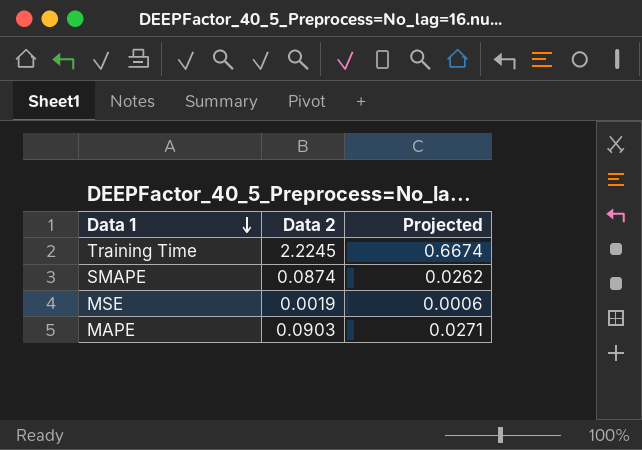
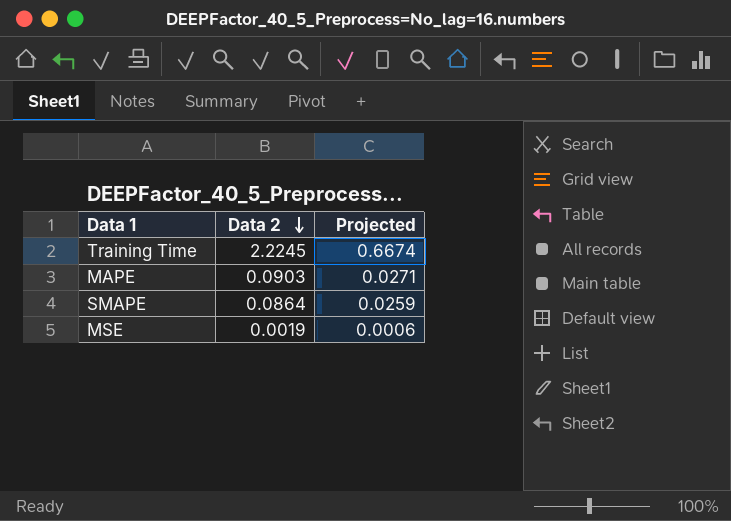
row order: Data 1 descending -> Data 2 descending
SMAPE | Data 2: 0.0874 -> 0.0864
SMAPE | Projected: 0.0262 -> 0.0259

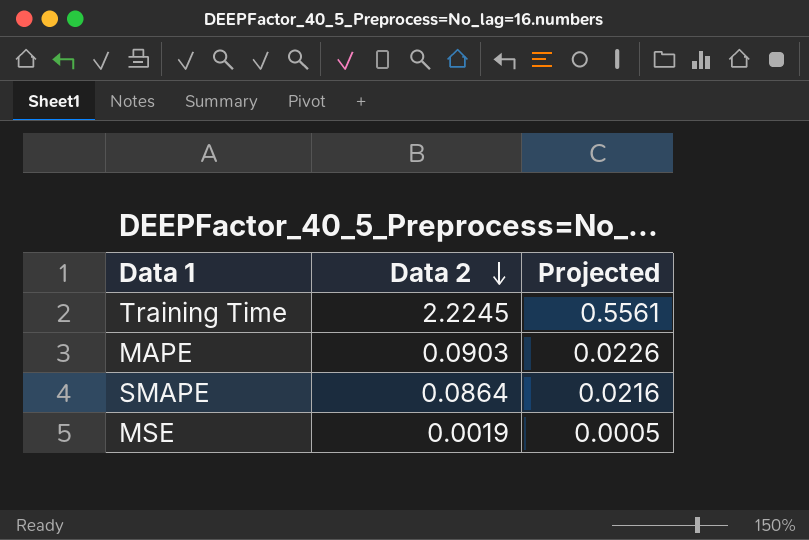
column Projected | formula: [Data 2] * 0.3 -> [Data 2] * 0.25

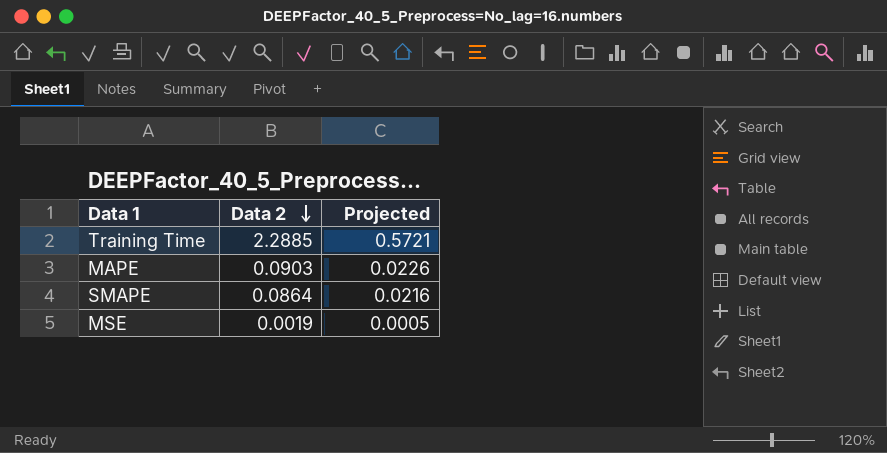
Training Time | Data 2: 2.2245 -> 2.2885
Training Time | Projected: 0.5561 -> 0.5721

